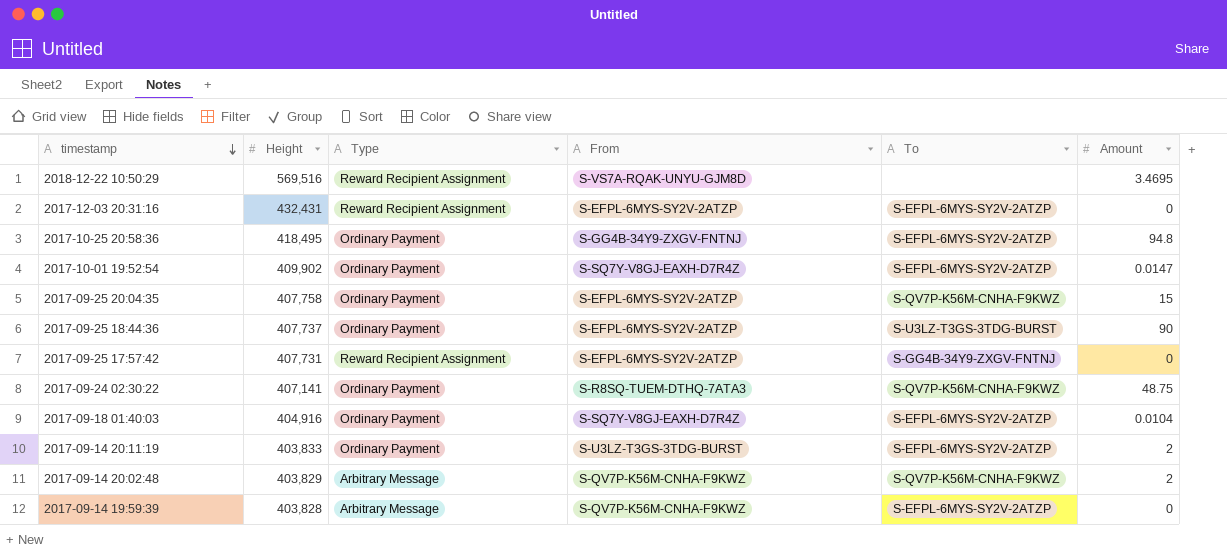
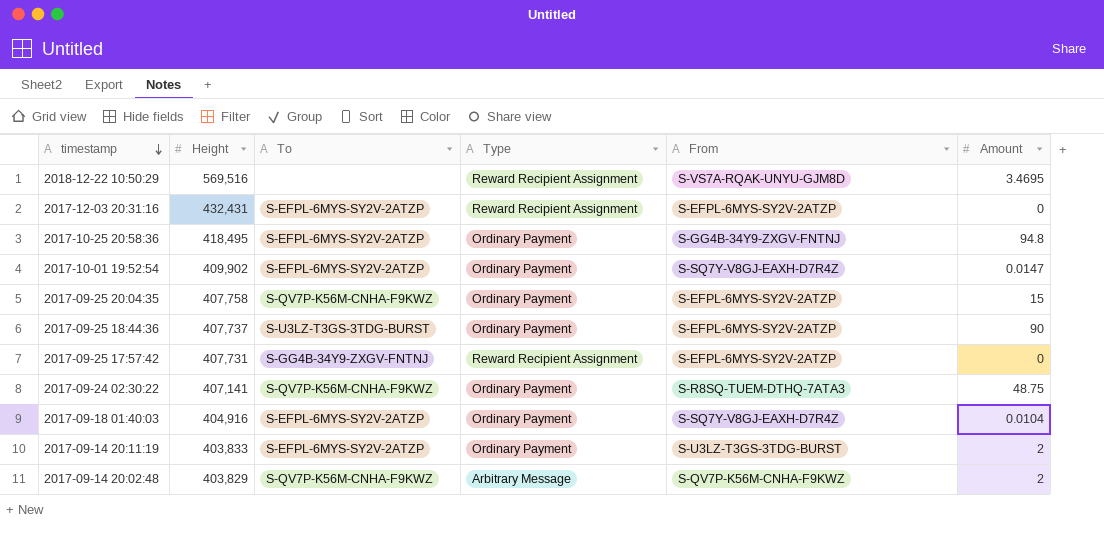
column To | position: 5 -> 3
row 2017-09-14 19:59:39: 403,828 | Arbitrary Message | S-QV7P-K56M-CNHA-F9KWZ | S-EFPL-6MYS-SY2V-2ATZP | 0 -> none

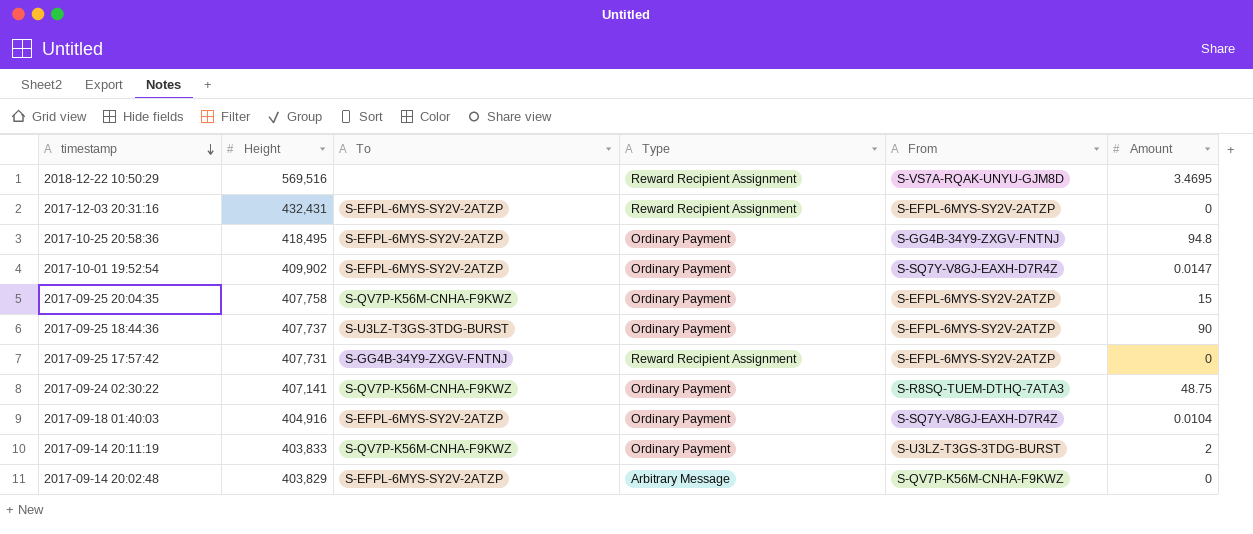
2017-09-14 20:11:19 | To: S-EFPL-6MYS-SY2V-2ATZP -> S-QV7P-K56M-CNHA-F9KWZ
2017-09-14 20:02:48 | To: S-QV7P-K56M-CNHA-F9KWZ -> S-EFPL-6MYS-SY2V-2ATZP
2017-09-14 20:02:48 | Amount: 2 -> 0

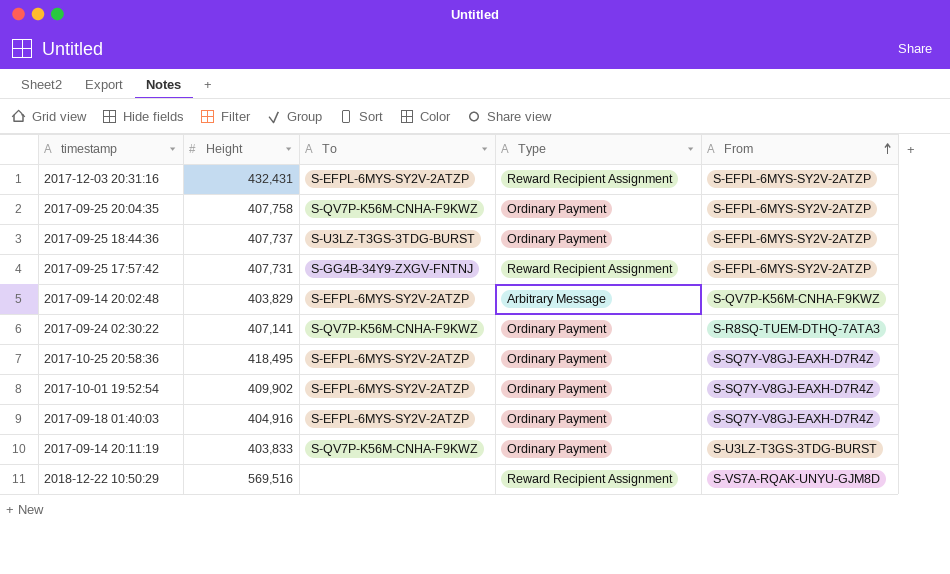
row order: timestamp descending -> From ascending
column Amount | position: 6 -> none
2017-10-25 20:58:36 | From: S-GG4B-34Y9-ZXGV-FNTNJ -> S-SQ7Y-V8GJ-EAXH-D7R4Z

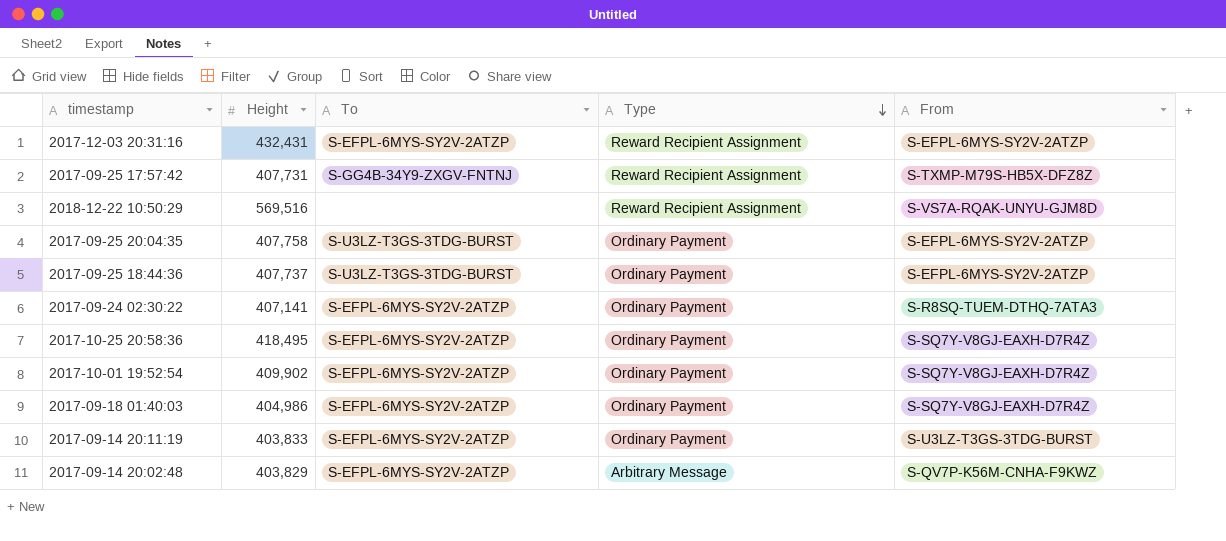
row order: From ascending -> Type descending
2017-09-25 17:57:42 | From: S-EFPL-6MYS-SY2V-2ATZP -> S-TXMP-M79S-HB5X-DFZ8Z
2017-09-25 20:04:35 | To: S-QV7P-K56M-CNHA-F9KWZ -> S-U3LZ-T3GS-3TDG-BURST
2017-09-24 02:30:22 | To: S-QV7P-K56M-CNHA-F9KWZ -> S-EFPL-6MYS-SY2V-2ATZP
2017-09-18 01:40:03 | Height: 404,916 -> 404,986
2017-09-14 20:11:19 | To: S-QV7P-K56M-CNHA-F9KWZ -> S-EFPL-6MYS-SY2V-2ATZP

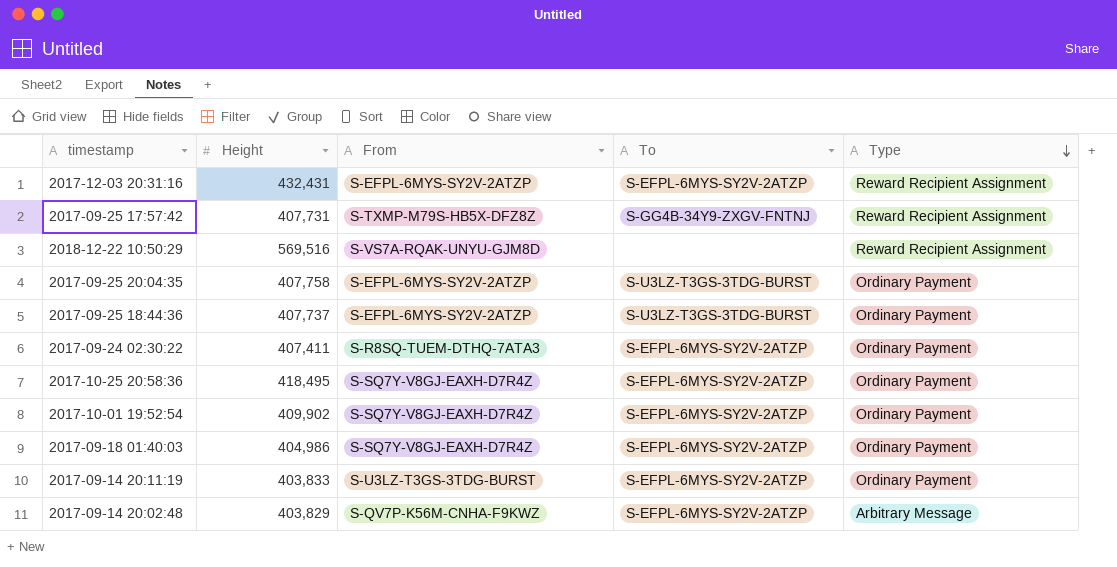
column From | position: 5 -> 3
2017-09-24 02:30:22 | Height: 407,141 -> 407,411

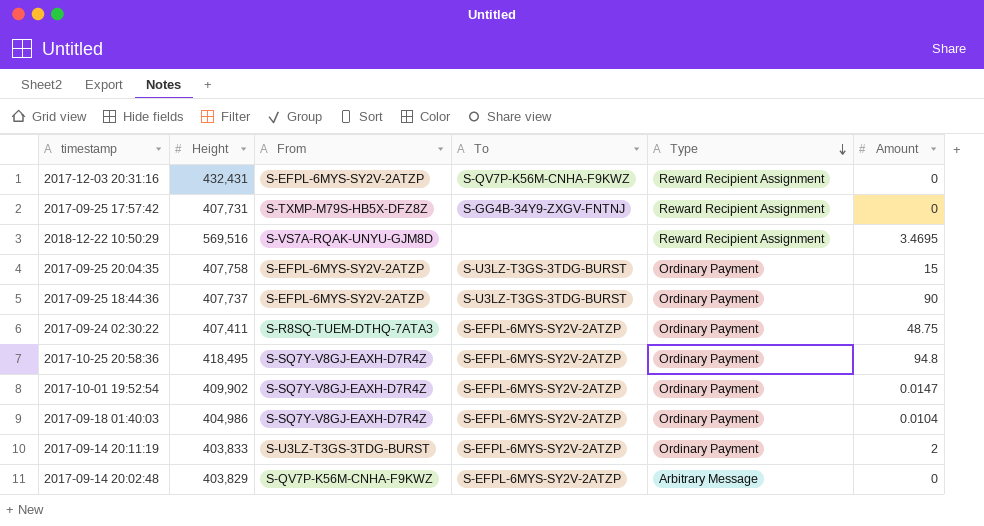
column Amount | position: none -> 6
2017-12-03 20:31:16 | To: S-EFPL-6MYS-SY2V-2ATZP -> S-QV7P-K56M-CNHA-F9KWZ

